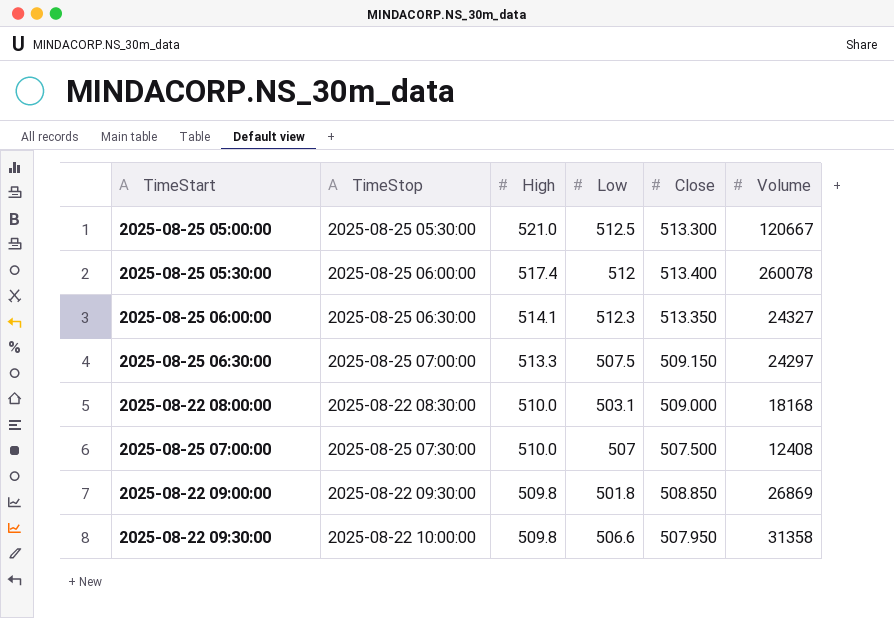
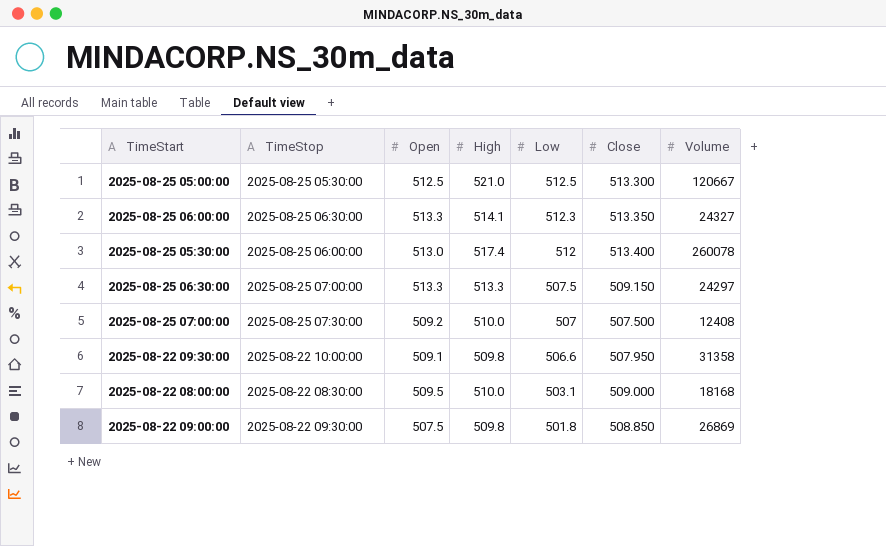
row order: High descending -> Low descending
column Open | position: none -> 3

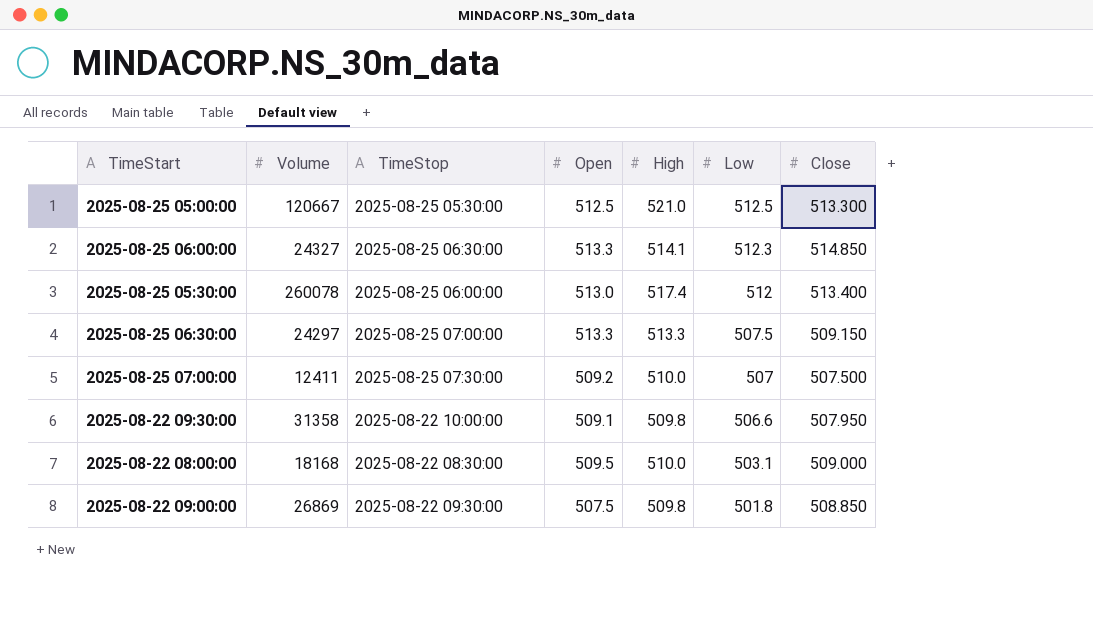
column Volume | position: 7 -> 2
2025-08-25 06:00:00 | Close: 513.350 -> 514.850
2025-08-25 07:00:00 | Volume: 12408 -> 12411

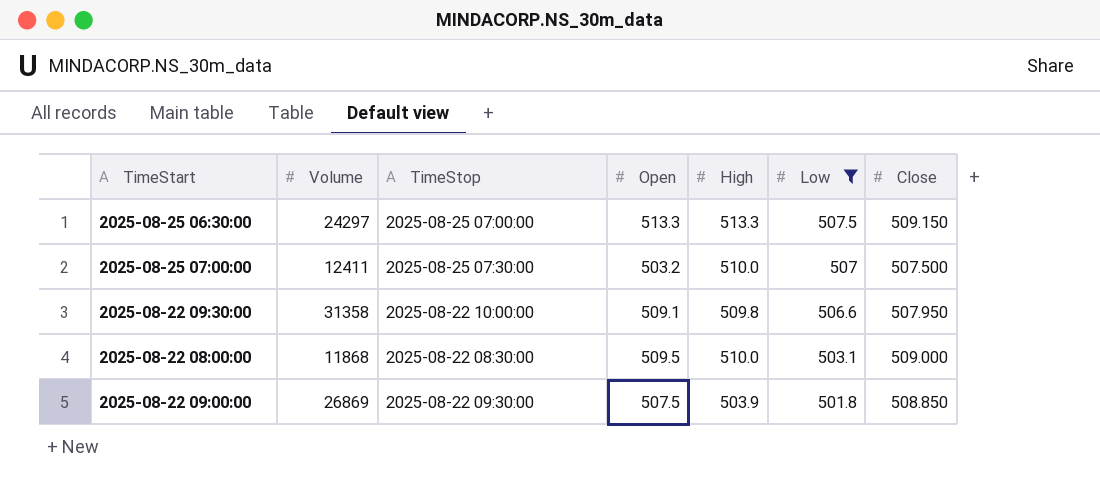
filter: none -> Low <= 507.5
2025-08-25 07:00:00 | Open: 509.2 -> 503.2
2025-08-22 08:00:00 | Volume: 18168 -> 11868
2025-08-22 09:00:00 | High: 509.8 -> 503.9

